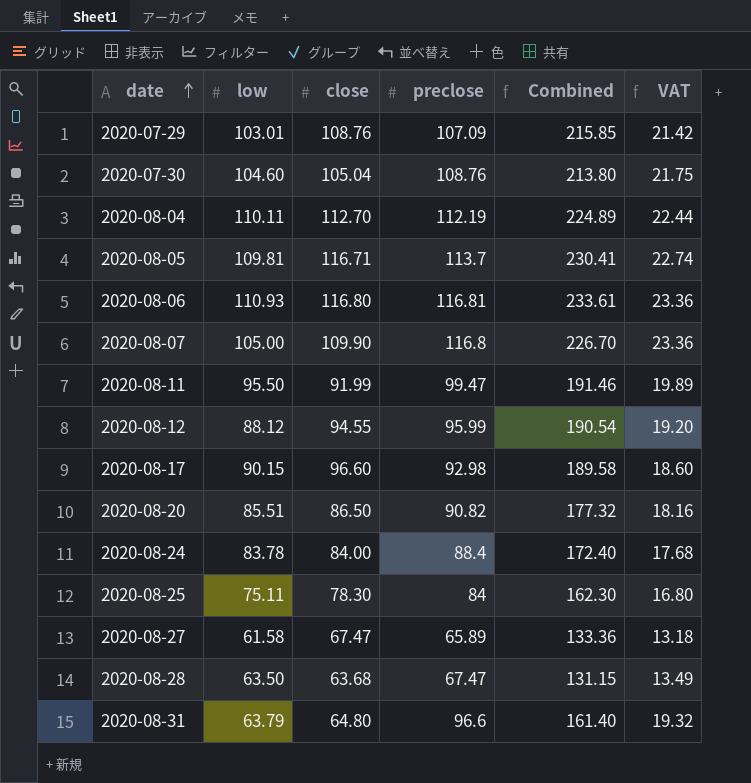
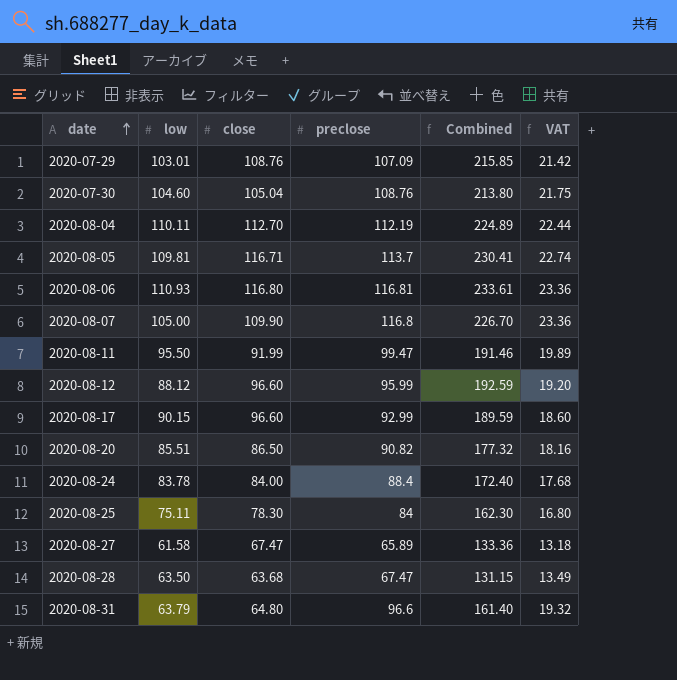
2020-08-12 | close: 94.55 -> 96.60
2020-08-12 | Combined: 190.54 -> 192.59
2020-08-17 | preclose: 92.98 -> 92.99
2020-08-17 | Combined: 189.58 -> 189.59

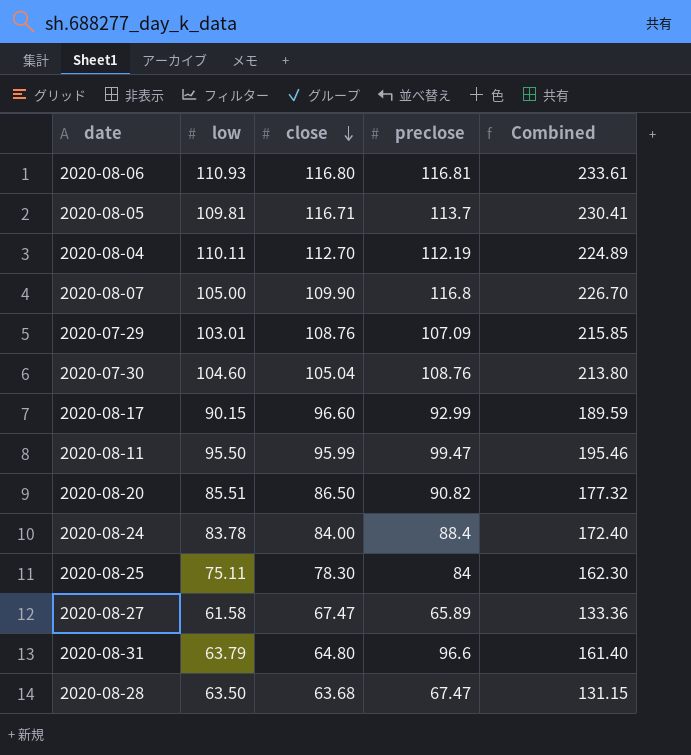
row order: date ascending -> close descending
column VAT | formula: [preclose] * 0.2 -> none
row 2020-08-12: 88.12 | 96.60 | 95.99 | 192.59 | 19.20 -> none
2020-08-11 | close: 91.99 -> 95.99
2020-08-11 | Combined: 191.46 -> 195.46

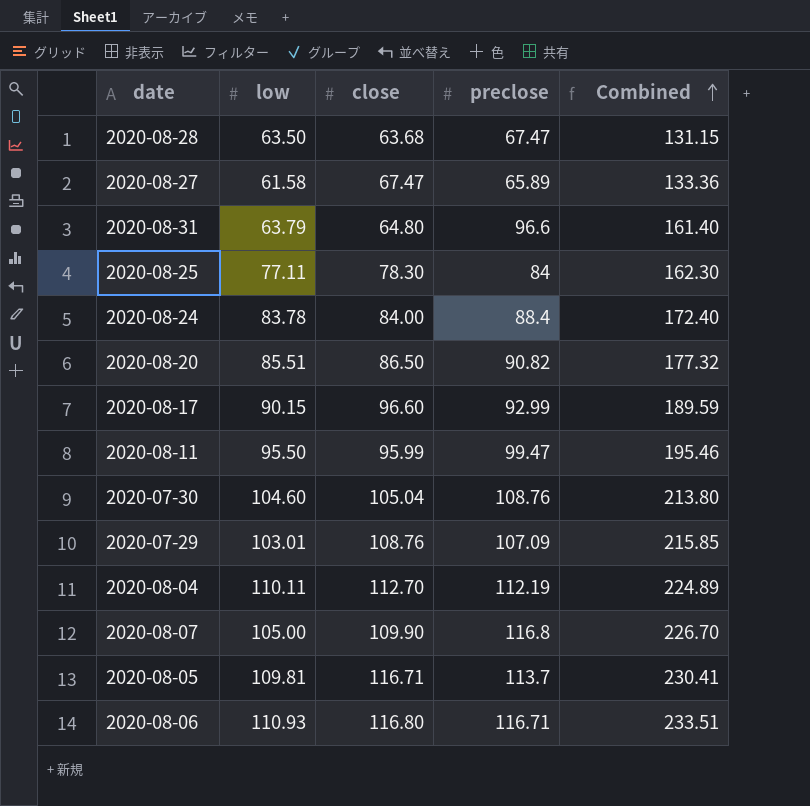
row order: close descending -> Combined ascending
2020-08-25 | low: 75.11 -> 77.11
2020-08-06 | preclose: 116.81 -> 116.71
2020-08-06 | Combined: 233.61 -> 233.51

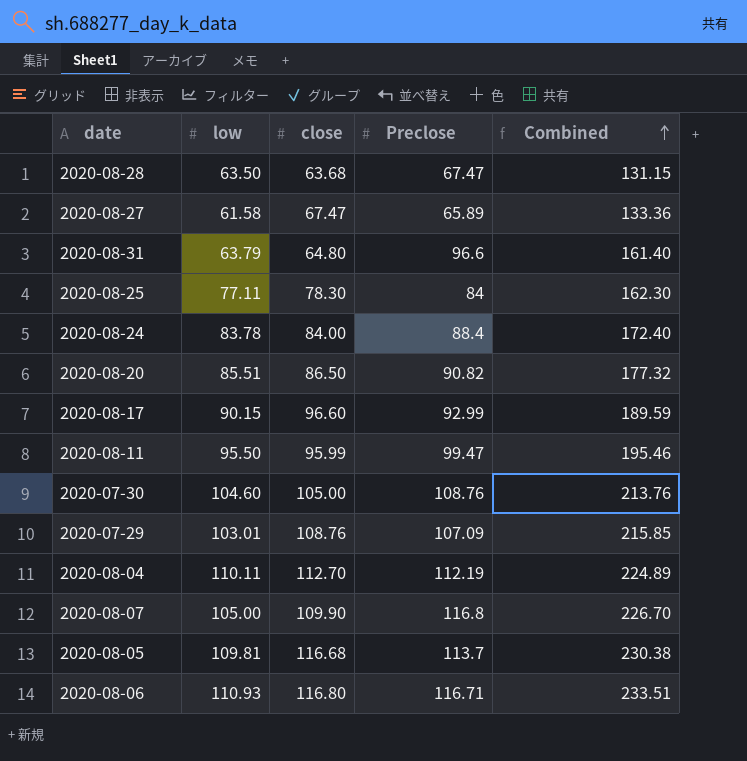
column name: preclose -> Preclose
2020-07-30 | close: 105.04 -> 105.00
2020-07-30 | Combined: 213.80 -> 213.76
2020-08-05 | close: 116.71 -> 116.68
2020-08-05 | Combined: 230.41 -> 230.38

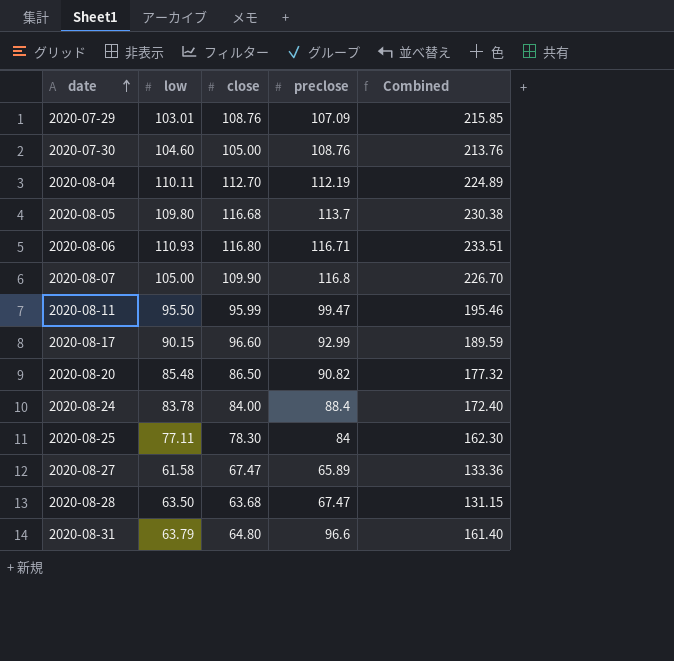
row order: Combined ascending -> date ascending
column name: Preclose -> preclose
2020-08-05 | low: 109.81 -> 109.80
2020-08-20 | low: 85.51 -> 85.48

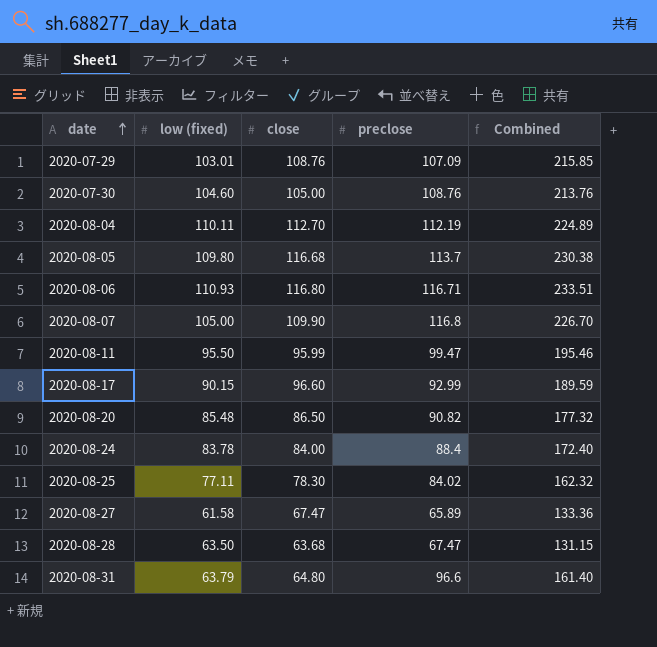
column name: low -> low (fixed)
2020-08-25 | preclose: 84 -> 84.02
2020-08-25 | Combined: 162.30 -> 162.32

